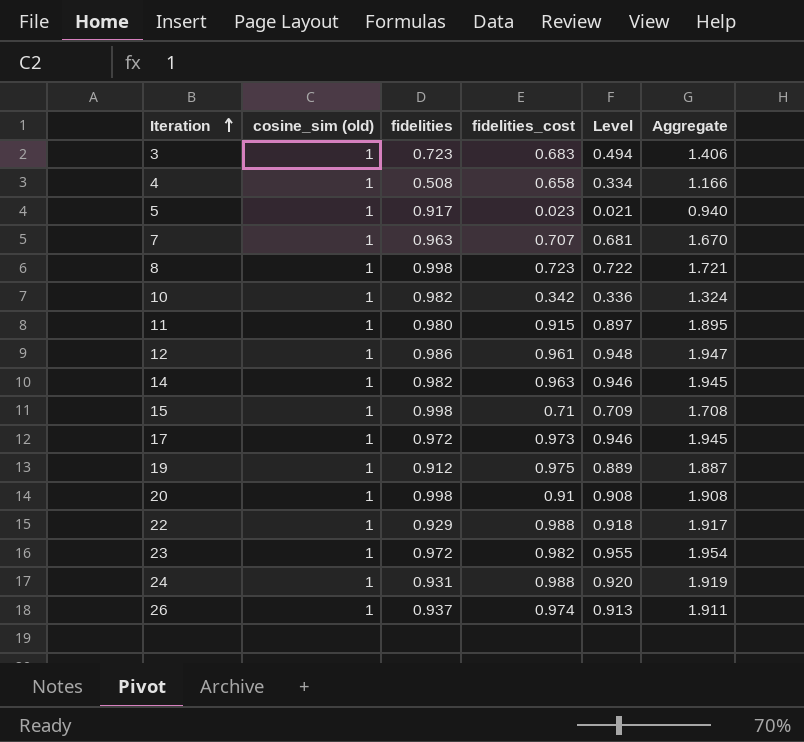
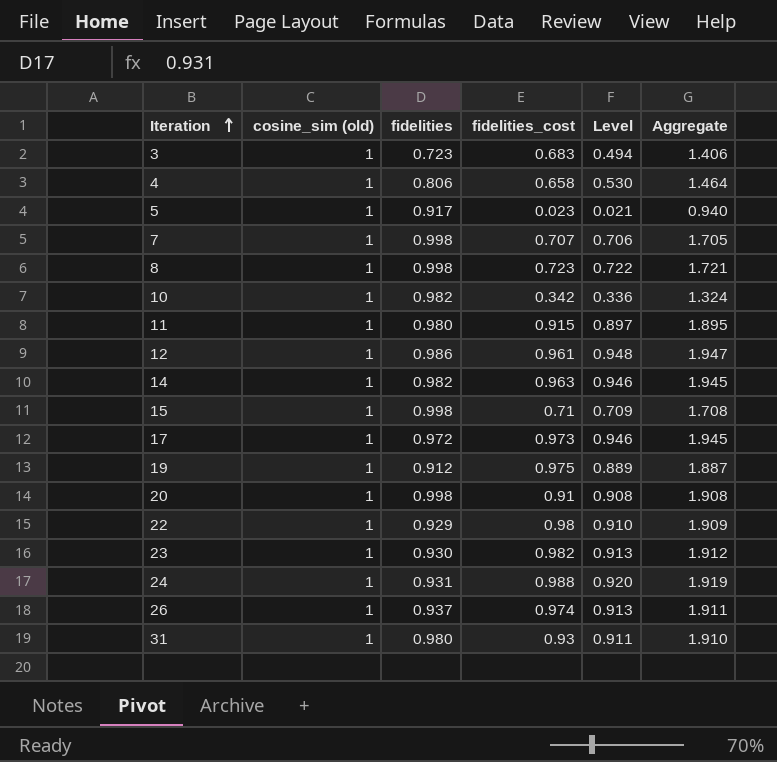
4 | fidelities: 0.508 -> 0.806
4 | Level: 0.334 -> 0.530
4 | Aggregate: 1.166 -> 1.464
7 | fidelities: 0.963 -> 0.998
7 | Level: 0.681 -> 0.706
7 | Aggregate: 1.670 -> 1.705
22 | fidelities_cost: 0.988 -> 0.98
22 | Level: 0.918 -> 0.910
22 | Aggregate: 1.917 -> 1.909
23 | fidelities: 0.972 -> 0.930
23 | Level: 0.955 -> 0.913
23 | Aggregate: 1.954 -> 1.912
row 31: none -> 1 | 0.980 | 0.93 | 0.911 | 1.910

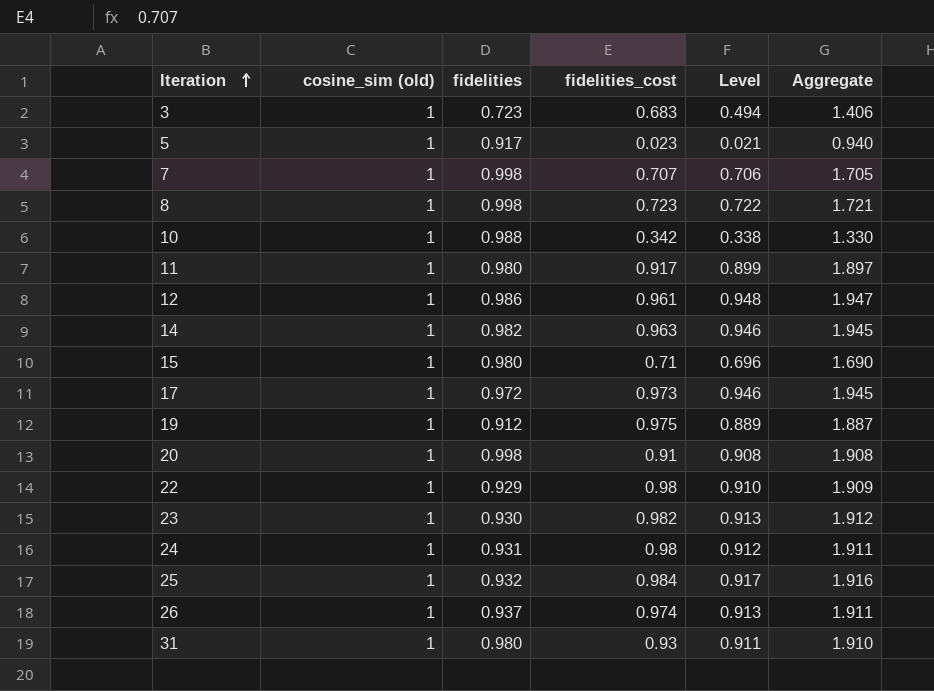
row 4: 1 | 0.806 | 0.658 | 0.530 | 1.464 -> none
10 | fidelities: 0.982 -> 0.988
10 | Level: 0.336 -> 0.338
10 | Aggregate: 1.324 -> 1.330
11 | fidelities_cost: 0.915 -> 0.917
11 | Level: 0.897 -> 0.899
11 | Aggregate: 1.895 -> 1.897
15 | fidelities: 0.998 -> 0.980
15 | Level: 0.709 -> 0.696
15 | Aggregate: 1.708 -> 1.690
24 | fidelities_cost: 0.988 -> 0.98
24 | Level: 0.920 -> 0.912
24 | Aggregate: 1.919 -> 1.911
row 25: none -> 1 | 0.932 | 0.984 | 0.917 | 1.916

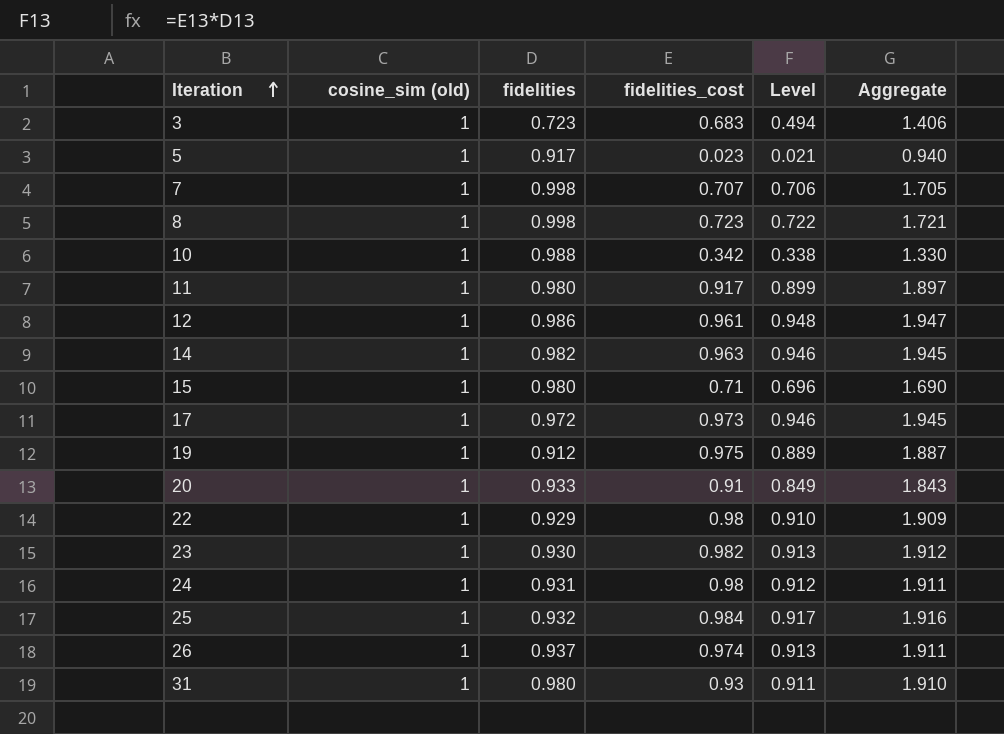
20 | fidelities: 0.998 -> 0.933
20 | Level: 0.908 -> 0.849
20 | Aggregate: 1.908 -> 1.843

